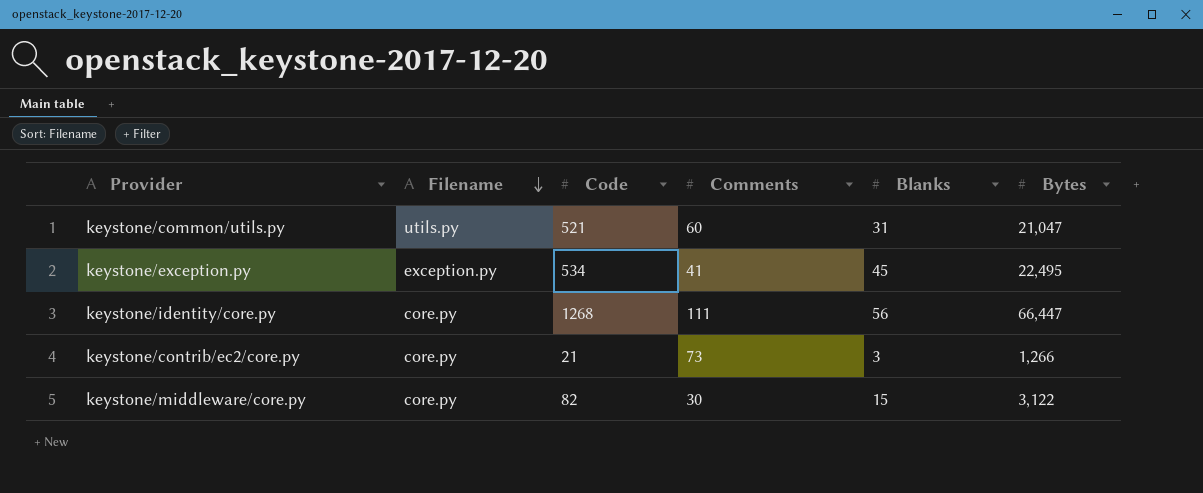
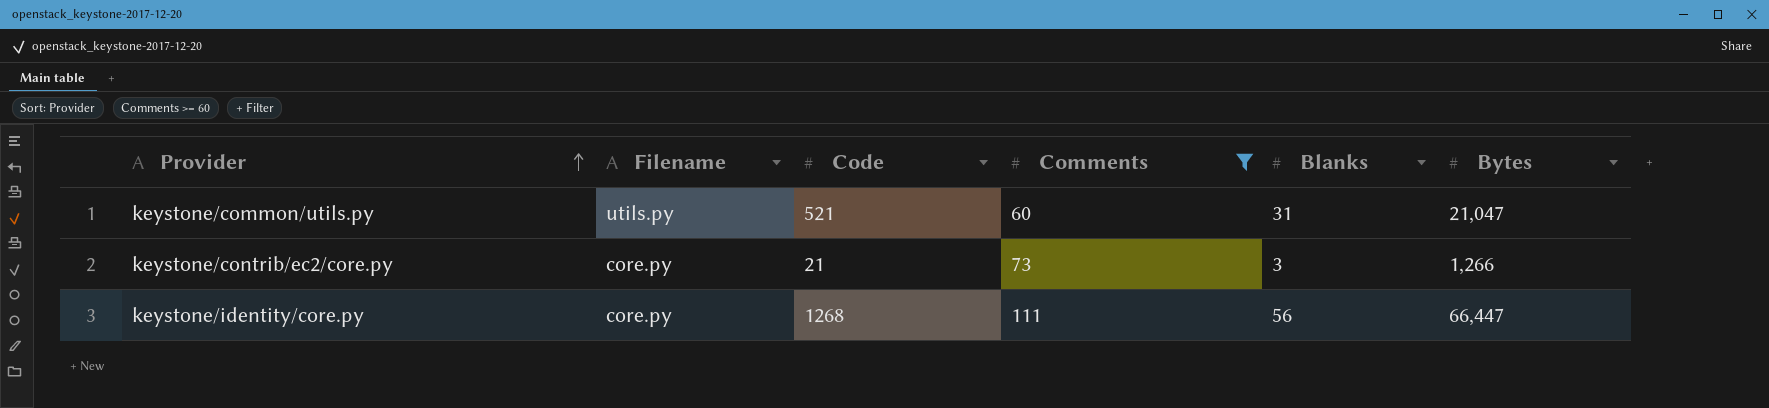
filter: none -> Comments >= 60
row order: Filename descending -> Provider ascending

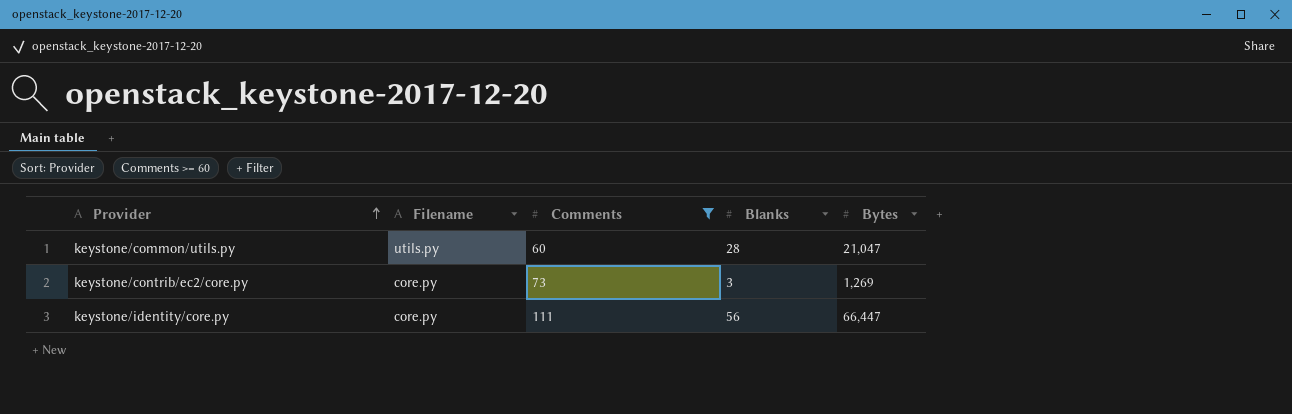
column Code | position: 3 -> none
keystone/common/utils.py | Blanks: 31 -> 28
keystone/contrib/ec2/core.py | Bytes: 1,266 -> 1,269

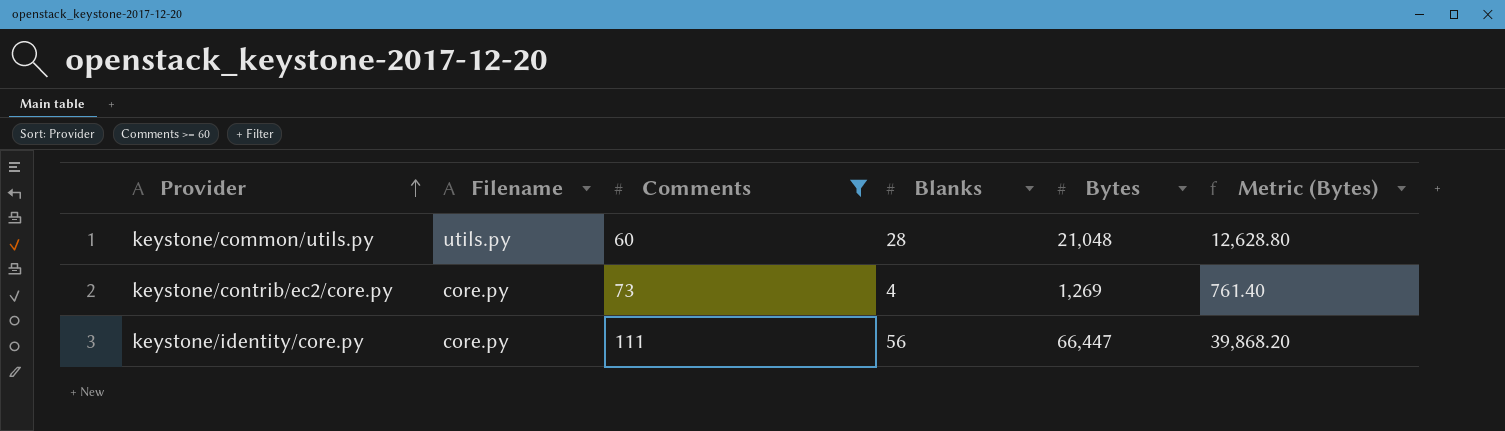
column Metric (Bytes) | formula: none -> [Bytes] * 0.6
keystone/common/utils.py | Bytes: 21,047 -> 21,048
keystone/contrib/ec2/core.py | Blanks: 3 -> 4

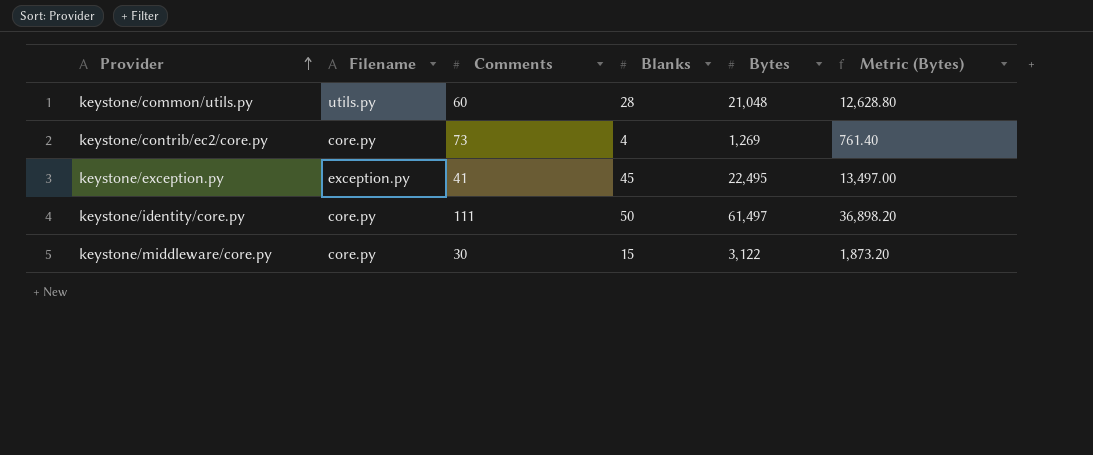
filter: Comments >= 60 -> none
keystone/identity/core.py | Blanks: 56 -> 50
keystone/identity/core.py | Bytes: 66,447 -> 61,497
keystone/identity/core.py | Metric (Bytes): 39,868.20 -> 36,898.20

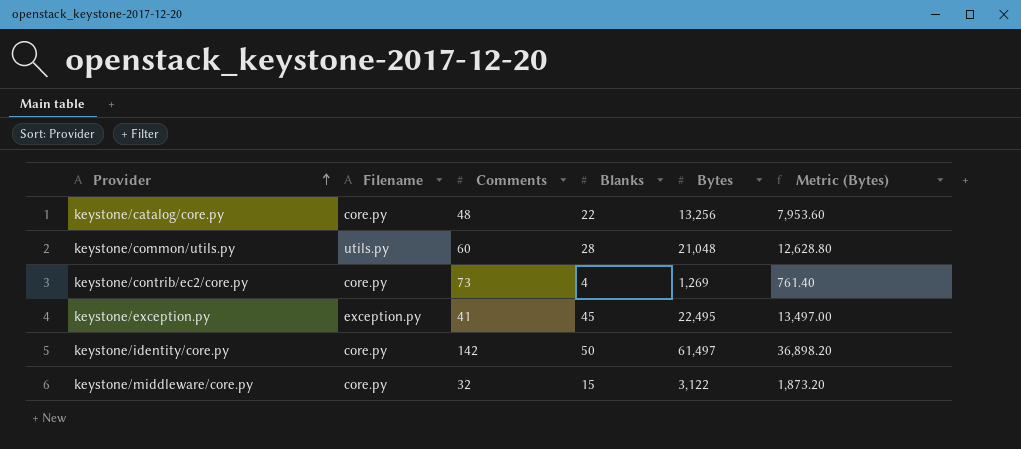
row keystone/catalog/core.py: none -> core.py | 48 | 22 | 13,256 | 7,953.60
keystone/identity/core.py | Comments: 111 -> 142
keystone/middleware/core.py | Comments: 30 -> 32

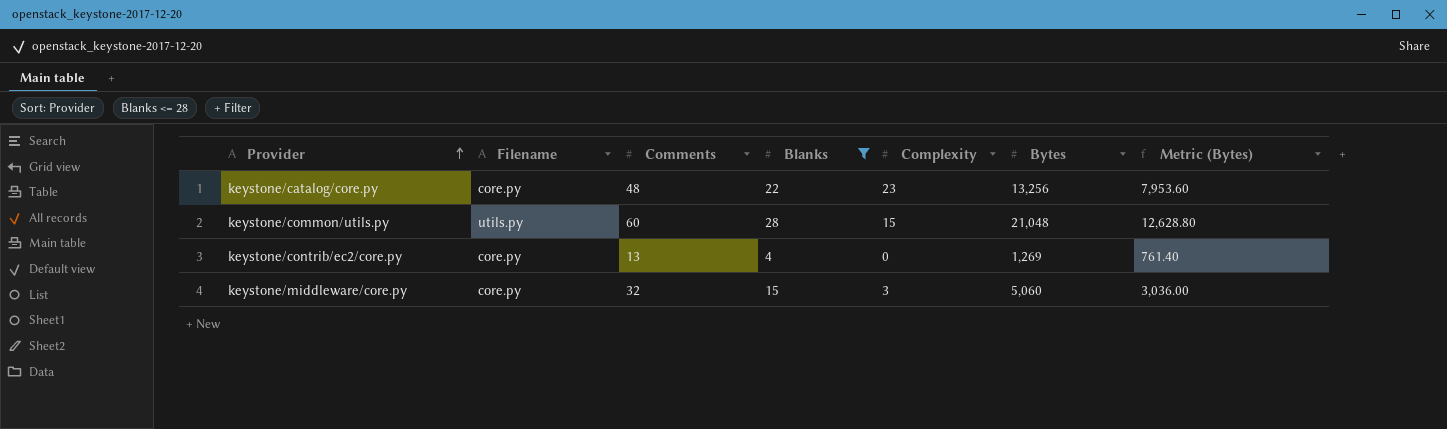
filter: none -> Blanks <= 28
column Complexity | position: none -> 5
keystone/contrib/ec2/core.py | Comments: 73 -> 13
keystone/middleware/core.py | Bytes: 3,122 -> 5,060
keystone/middleware/core.py | Metric (Bytes): 1,873.20 -> 3,036.00

